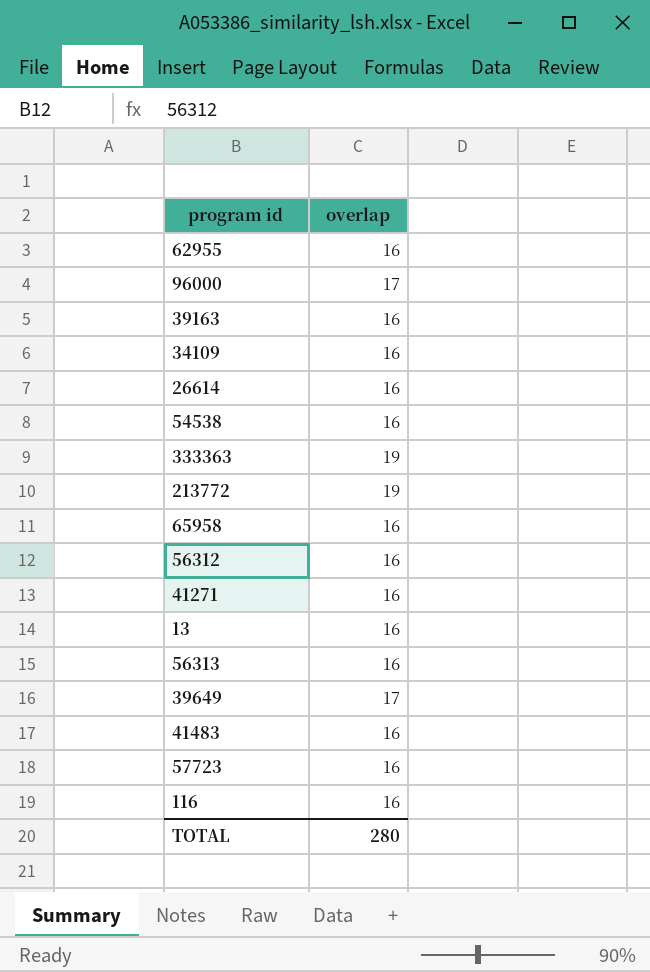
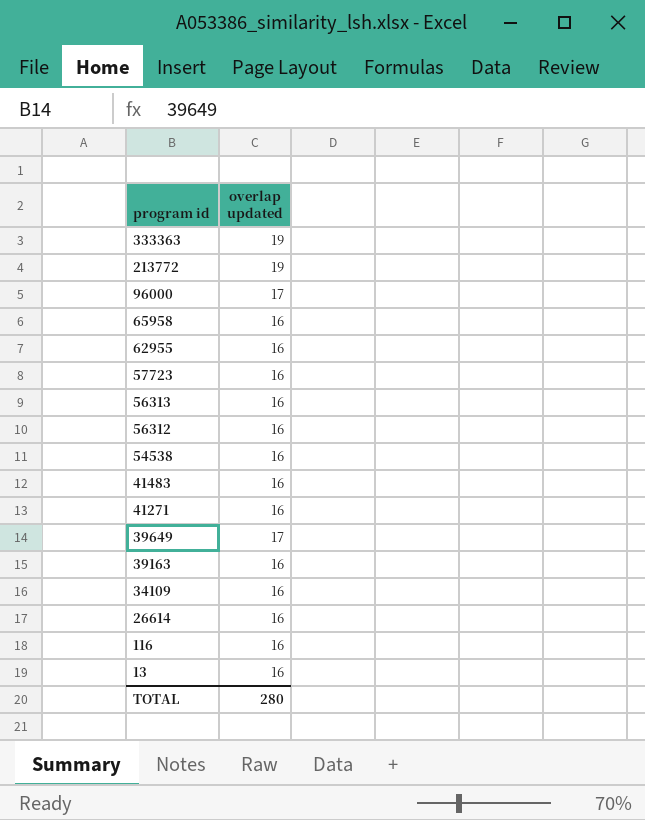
row order: none -> program id descending
column name: overlap -> overlap updated

